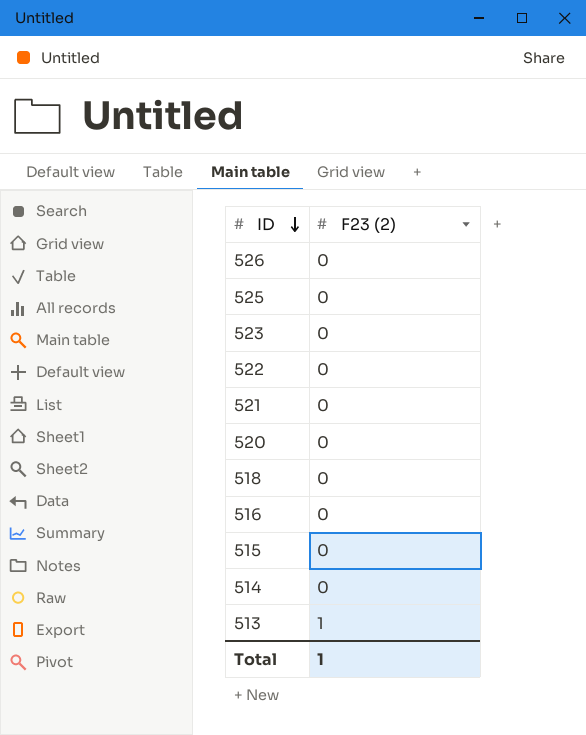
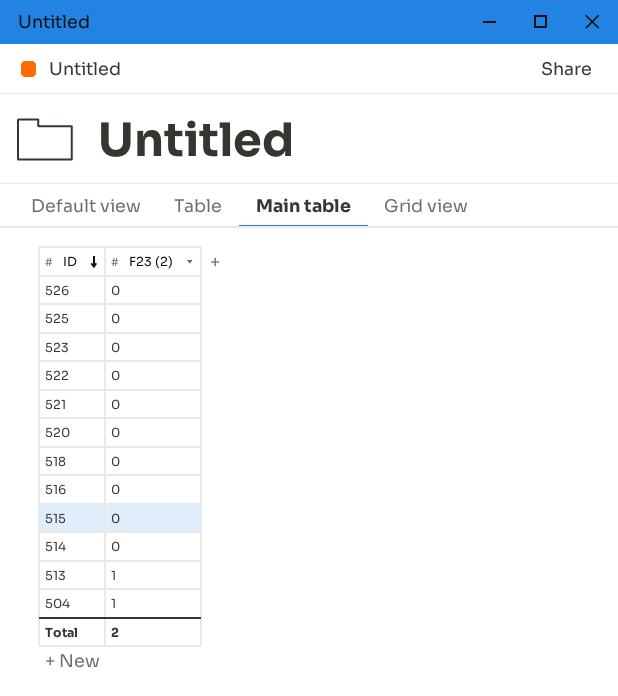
row 504: none -> 1
Total | F23 (2): 1 -> 2

